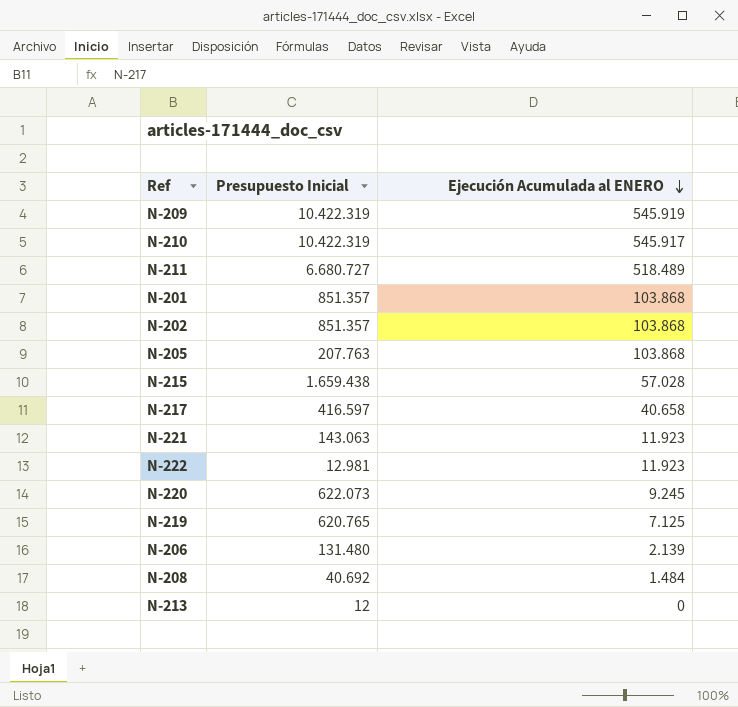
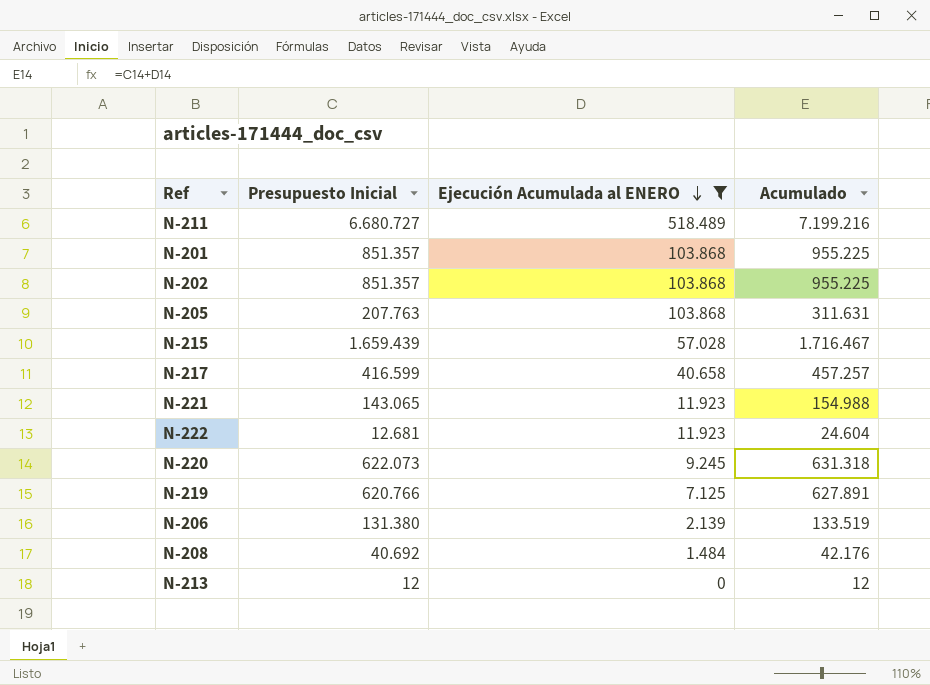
filter: none -> Ejecución Acumulada al ENERO <= 518.489
column Acumulado | formula: none -> [Presupuesto Inicial] + [Ejecución Acumulada al ENERO]
N-215 | Presupuesto Inicial: 1.659.438 -> 1.659.439
N-217 | Presupuesto Inicial: 416.597 -> 416.599
N-221 | Presupuesto Inicial: 143.063 -> 143.065
N-222 | Presupuesto Inicial: 12.981 -> 12.681
N-219 | Presupuesto Inicial: 620.765 -> 620.766
N-206 | Presupuesto Inicial: 131.480 -> 131.380

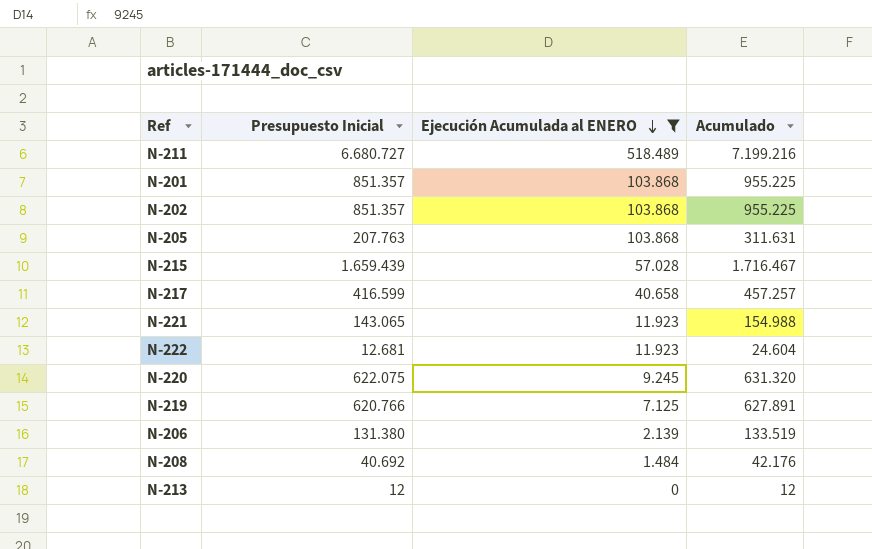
N-220 | Presupuesto Inicial: 622.073 -> 622.075
N-220 | Acumulado: 631.318 -> 631.320

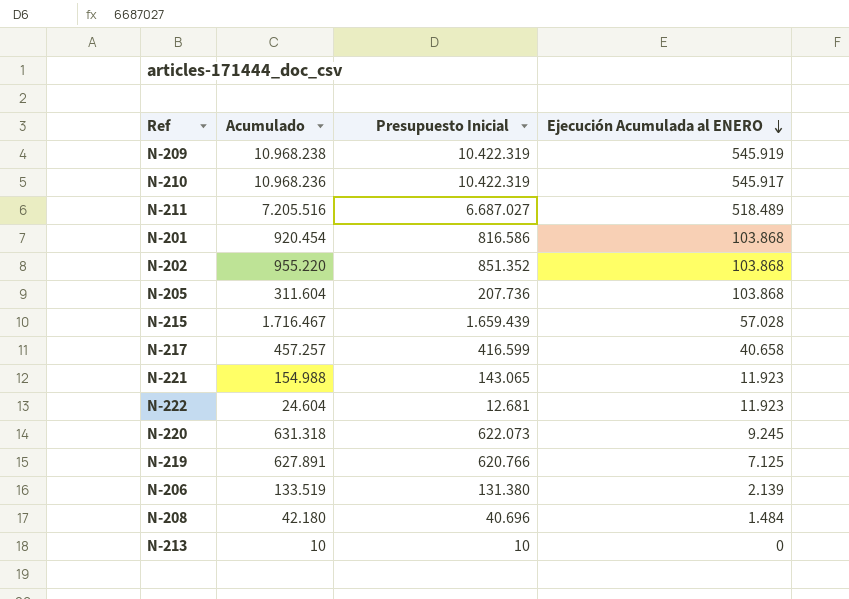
filter: Ejecución Acumulada al ENERO <= 518.489 -> none
column Acumulado | position: 4 -> 2
N-211 | Acumulado: 7.199.216 -> 7.205.516
N-211 | Presupuesto Inicial: 6.680.727 -> 6.687.027
N-201 | Acumulado: 955.225 -> 920.454
N-201 | Presupuesto Inicial: 851.357 -> 816.586
N-202 | Acumulado: 955.225 -> 955.220
N-202 | Presupuesto Inicial: 851.357 -> 851.352
N-205 | Acumulado: 311.631 -> 311.604
N-205 | Presupuesto Inicial: 207.763 -> 207.736
N-220 | Acumulado: 631.320 -> 631.318
N-220 | Presupuesto Inicial: 622.075 -> 622.073
N-208 | Acumulado: 42.176 -> 42.180
N-208 | Presupuesto Inicial: 40.692 -> 40.696
N-213 | Acumulado: 12 -> 10
N-213 | Presupuesto Inicial: 12 -> 10

